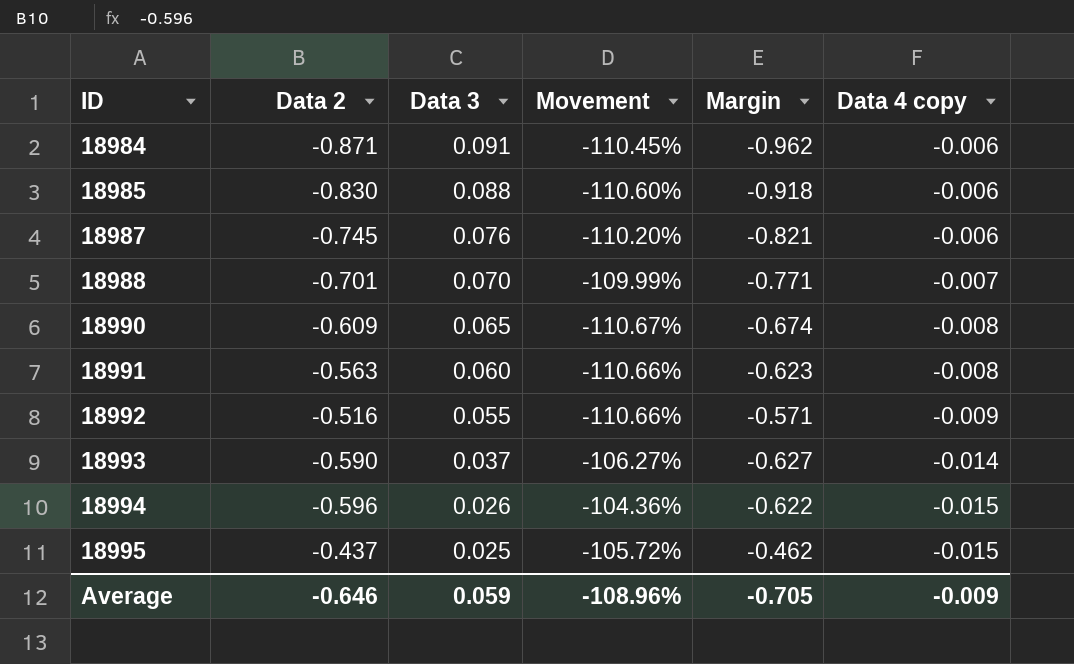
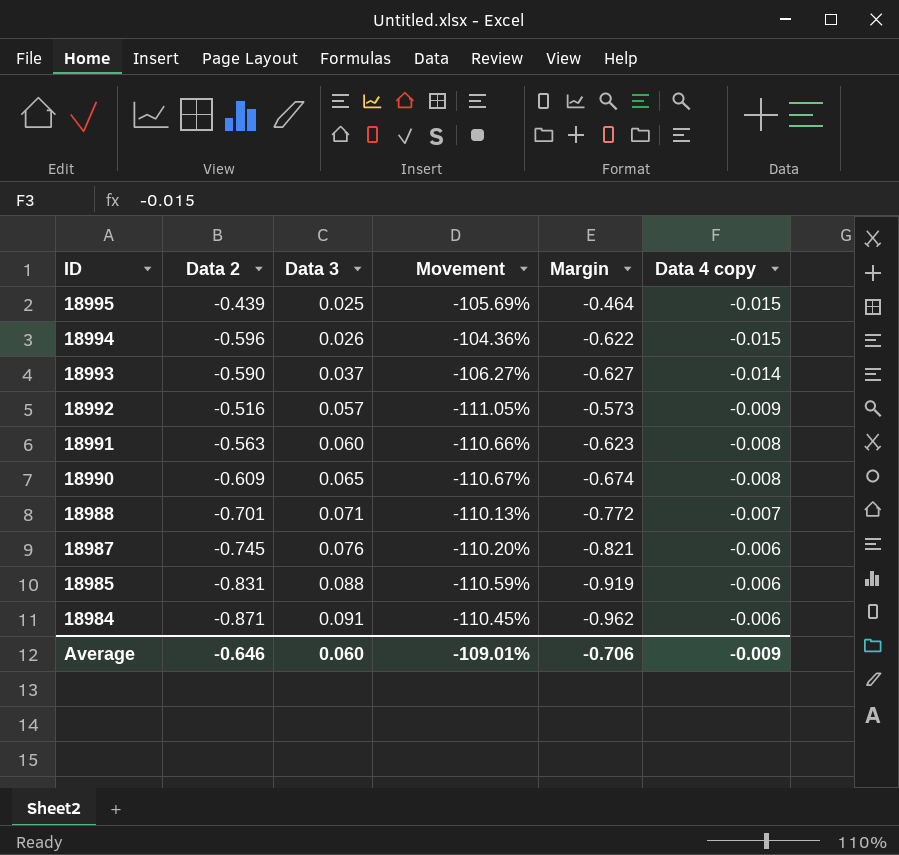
row order: ID ascending -> ID descending
18995 | Data 2: -0.437 -> -0.439
18995 | Movement: -105.72% -> -105.69%
18995 | Margin: -0.462 -> -0.464
18992 | Data 3: 0.055 -> 0.057
18992 | Movement: -110.66% -> -111.05%
18992 | Margin: -0.571 -> -0.573
18988 | Data 3: 0.070 -> 0.071
18988 | Movement: -109.99% -> -110.13%
18988 | Margin: -0.771 -> -0.772
18985 | Data 2: -0.830 -> -0.831
18985 | Movement: -110.60% -> -110.59%
18985 | Margin: -0.918 -> -0.919
Average | Data 3: 0.059 -> 0.060
Average | Movement: -108.96% -> -109.01%
Average | Margin: -0.705 -> -0.706

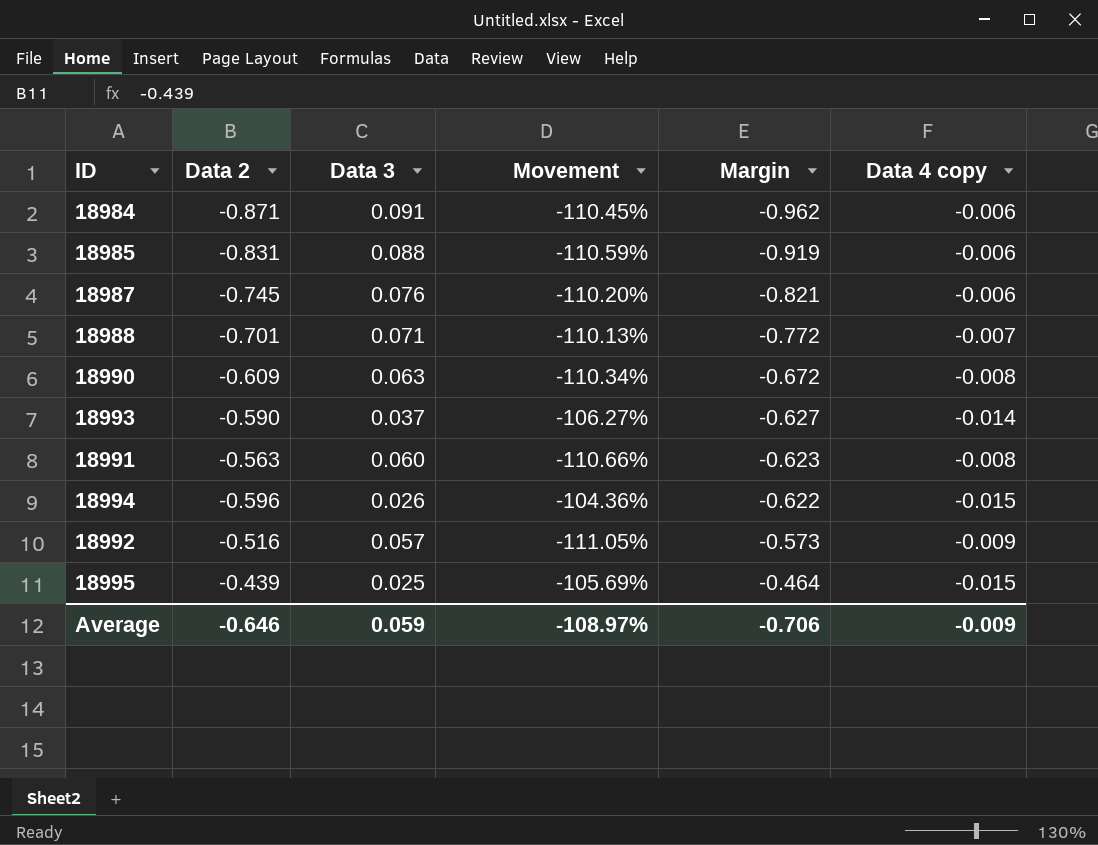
row order: ID descending -> Margin ascending
18990 | Data 3: 0.065 -> 0.063
18990 | Movement: -110.67% -> -110.34%
18990 | Margin: -0.674 -> -0.672
Average | Data 3: 0.060 -> 0.059
Average | Movement: -109.01% -> -108.97%

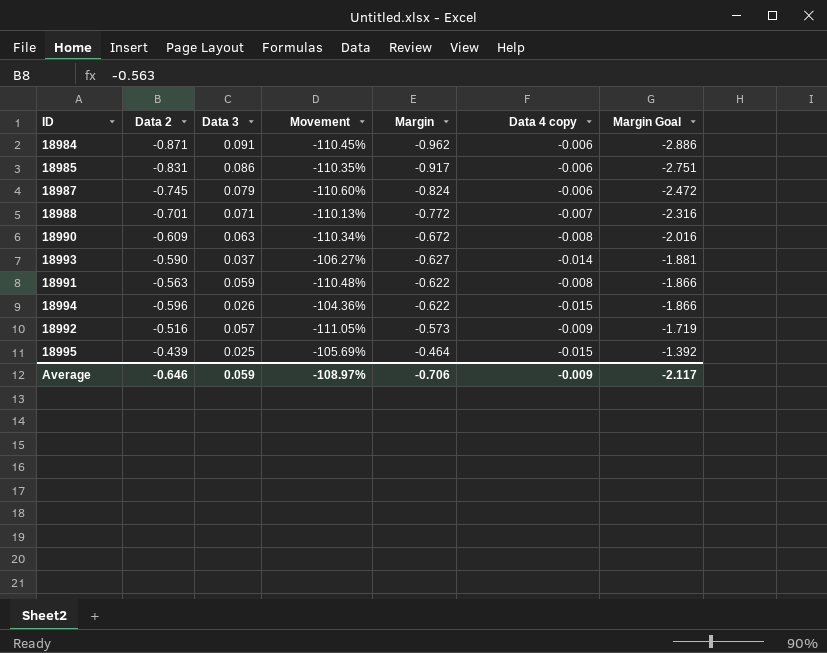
column Margin Goal | formula: none -> [Margin] * 3
18985 | Data 3: 0.088 -> 0.086
18985 | Movement: -110.59% -> -110.35%
18985 | Margin: -0.919 -> -0.917
18987 | Data 3: 0.076 -> 0.079
18987 | Movement: -110.20% -> -110.60%
18987 | Margin: -0.821 -> -0.824
18991 | Data 3: 0.060 -> 0.059
18991 | Movement: -110.66% -> -110.48%
18991 | Margin: -0.623 -> -0.622

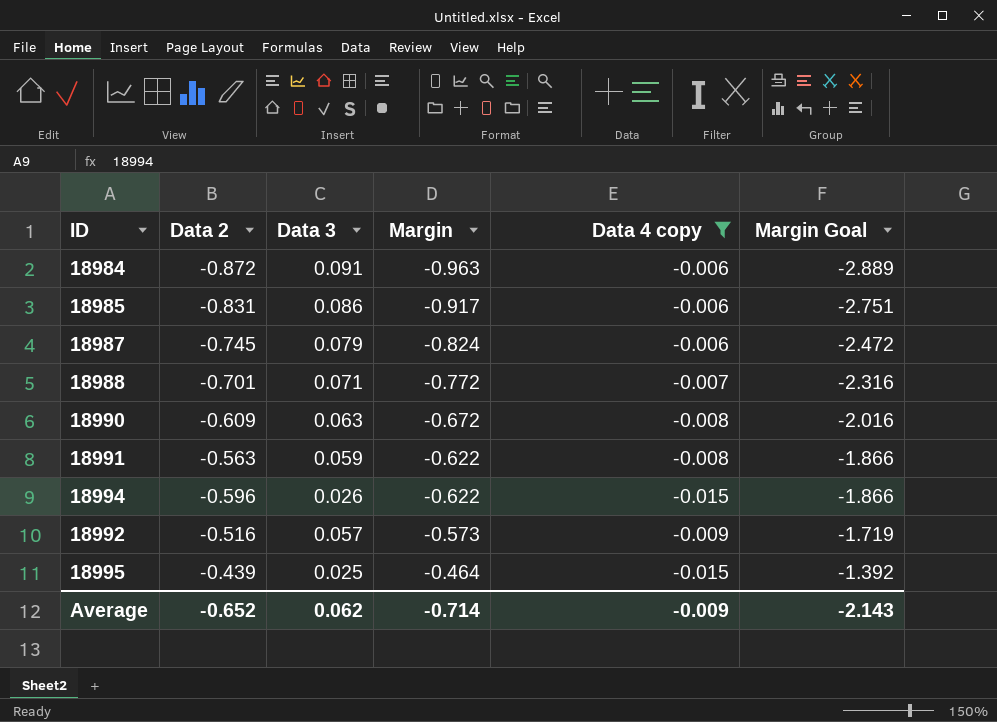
filter: none -> Data 4 copy != -0.014
column Movement | formula: ([Data 3] - [Data 2]) / [Data 2] -> none
18984 | Data 2: -0.871 -> -0.872
18984 | Margin: -0.962 -> -0.963
18984 | Margin Goal: -2.886 -> -2.889
Average | Data 2: -0.646 -> -0.652
Average | Data 3: 0.059 -> 0.062
Average | Margin: -0.706 -> -0.714
Average | Margin Goal: -2.117 -> -2.143

